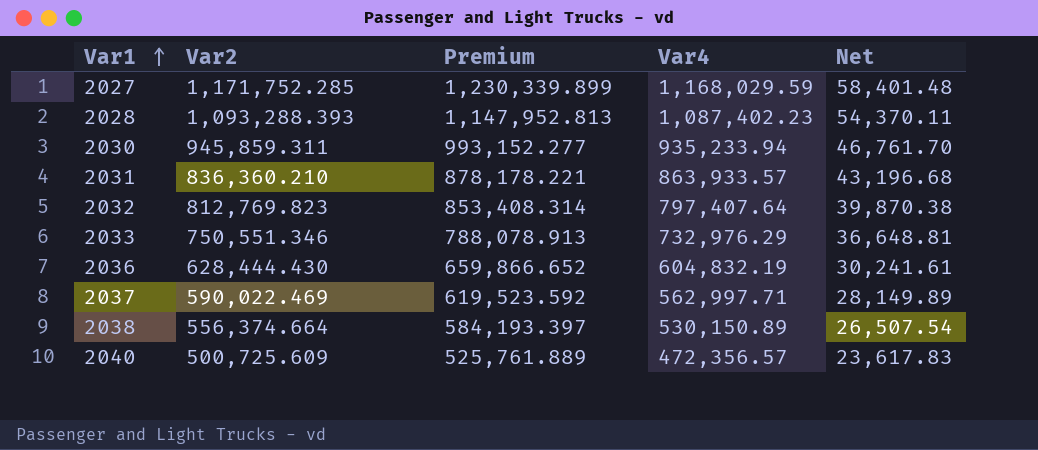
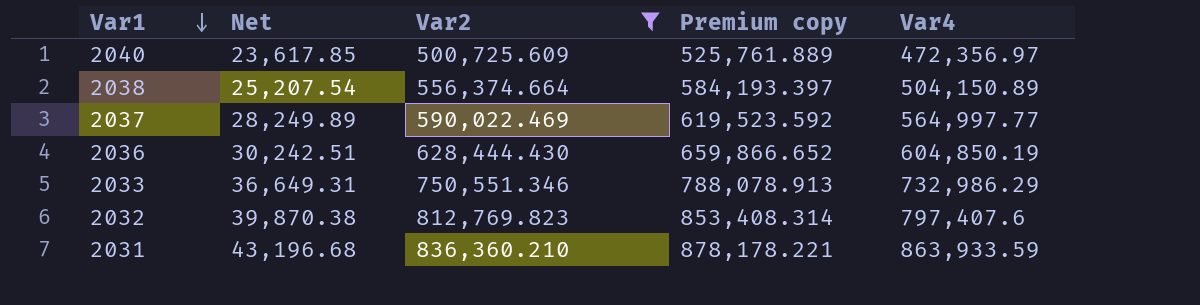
filter: none -> Var2 <= 836,360.210
row order: Var1 ascending -> Var1 descending
column Net | position: 5 -> 2
column name: Premium -> Premium copy
2040 | Net: 23,617.83 -> 23,617.85
2040 | Var4: 472,356.57 -> 472,356.97
2038 | Net: 26,507.54 -> 25,207.54
2038 | Var4: 530,150.89 -> 504,150.89
2037 | Net: 28,149.89 -> 28,249.89
2037 | Var4: 562,997.71 -> 564,997.77
2036 | Net: 30,241.61 -> 30,242.51
2036 | Var4: 604,832.19 -> 604,850.19
2033 | Net: 36,648.81 -> 36,649.31
2033 | Var4: 732,976.29 -> 732,986.29
2032 | Var4: 797,407.64 -> 797,407.6
2031 | Var4: 863,933.57 -> 863,933.59

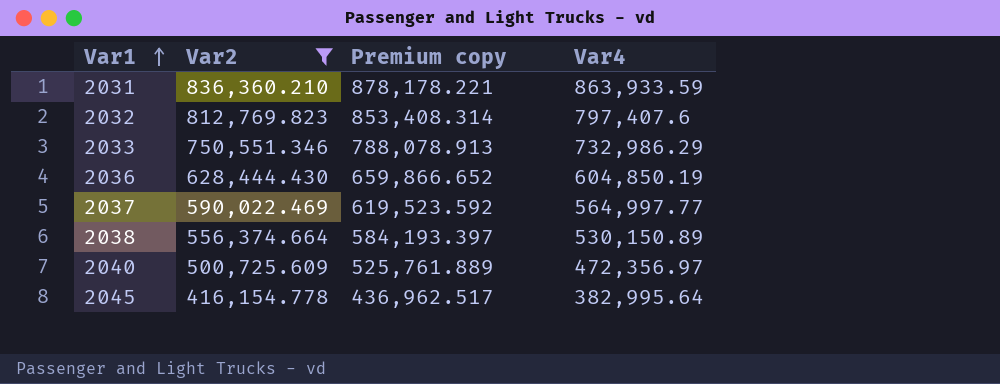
row order: Var1 descending -> Var1 ascending
column Net | formula: [Var4] * 0.05 -> none
2038 | Var4: 504,150.89 -> 530,150.89
row 2045: none -> 416,154.778 | 436,962.517 | 382,995.64

